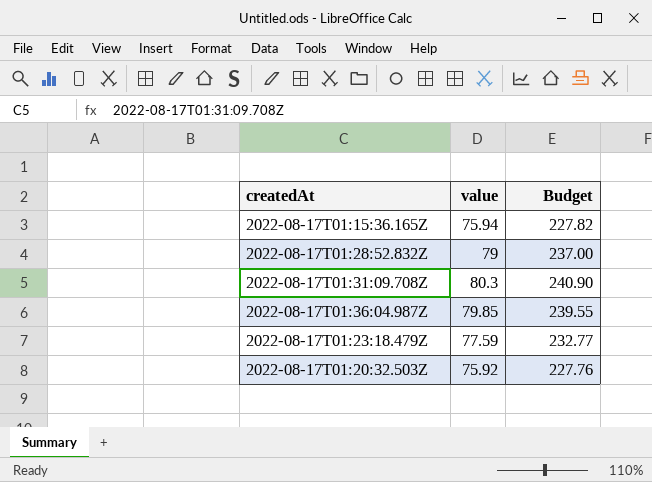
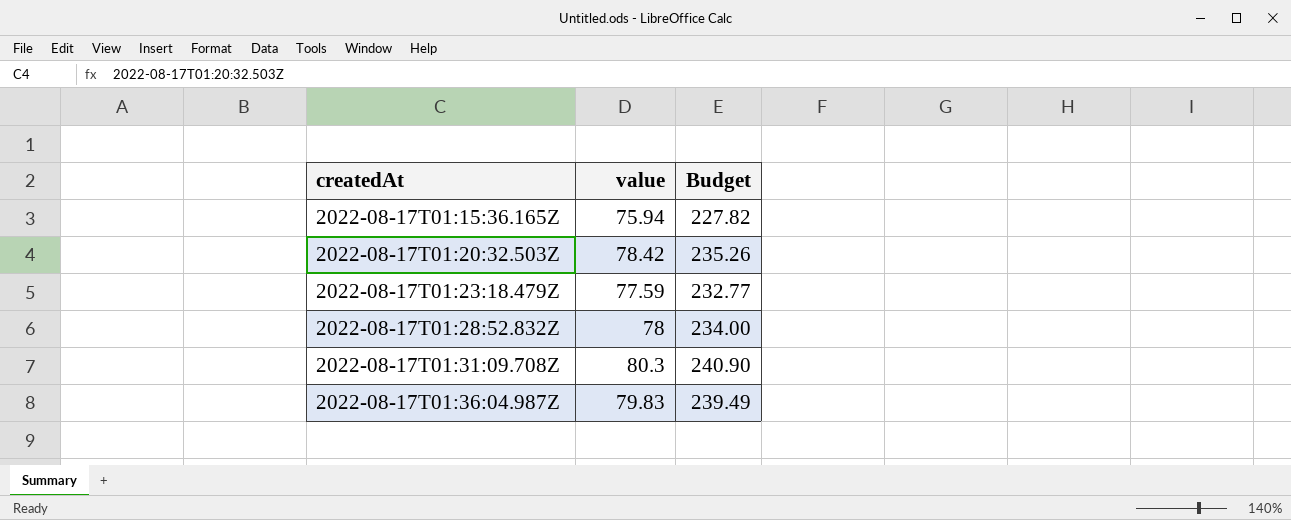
row order: none -> createdAt ascending
2022-08-17T01:20:32.503Z | value: 75.92 -> 78.42
2022-08-17T01:20:32.503Z | Budget: 227.76 -> 235.26
2022-08-17T01:28:52.832Z | value: 79 -> 78
2022-08-17T01:28:52.832Z | Budget: 237.00 -> 234.00
2022-08-17T01:36:04.987Z | value: 79.85 -> 79.83
2022-08-17T01:36:04.987Z | Budget: 239.55 -> 239.49

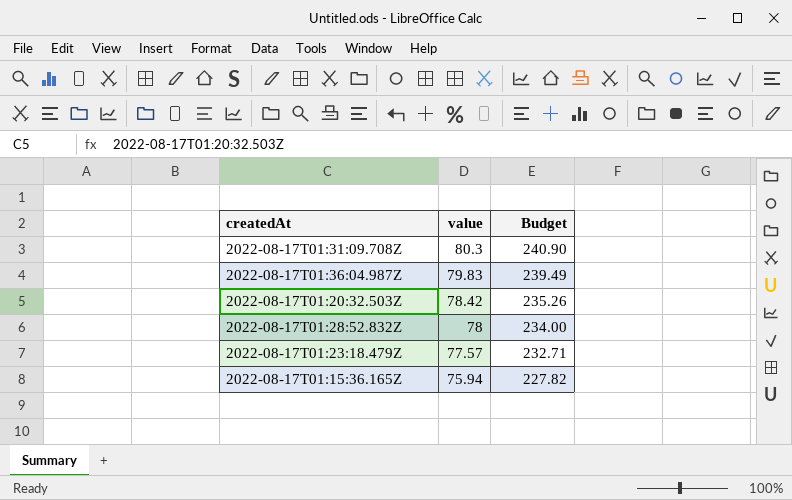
row order: createdAt ascending -> value descending
2022-08-17T01:23:18.479Z | value: 77.59 -> 77.57
2022-08-17T01:23:18.479Z | Budget: 232.77 -> 232.71

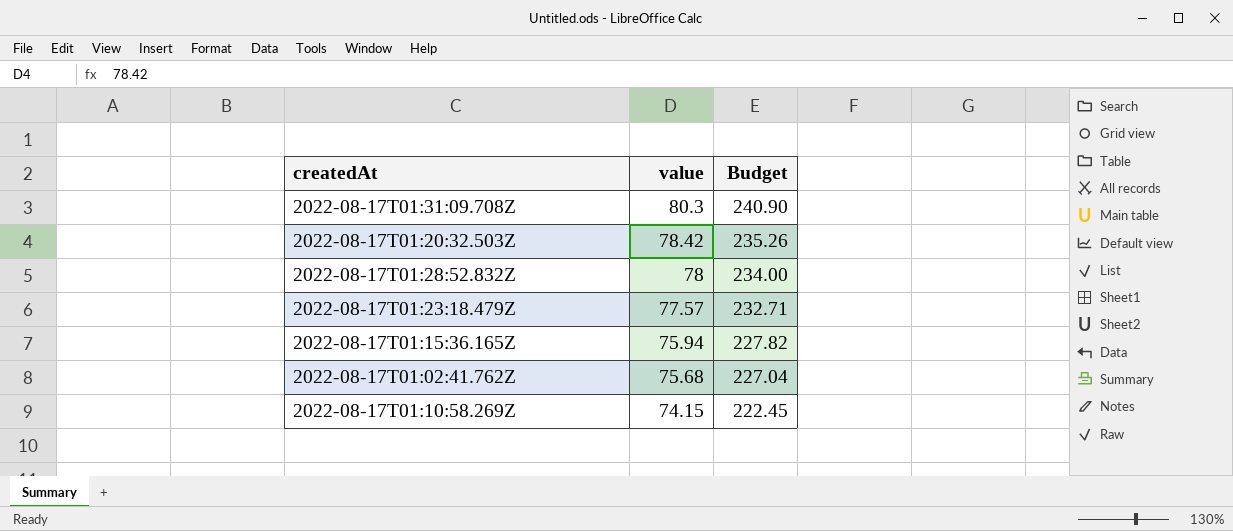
row 2022-08-17T01:36:04.987Z: 79.83 | 239.49 -> none
row 2022-08-17T01:02:41.762Z: none -> 75.68 | 227.04
row 2022-08-17T01:10:58.269Z: none -> 74.15 | 222.45

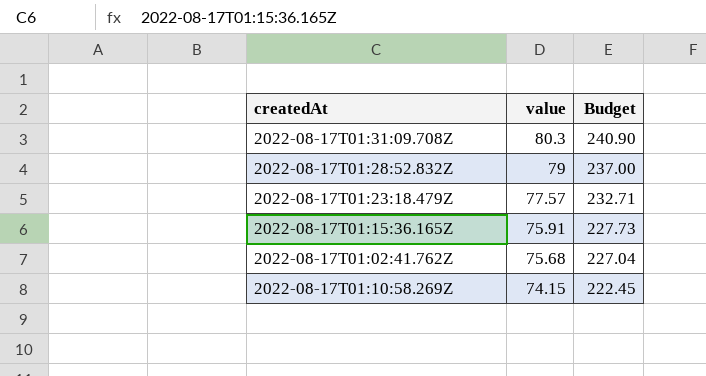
row 2022-08-17T01:20:32.503Z: 78.42 | 235.26 -> none
2022-08-17T01:28:52.832Z | value: 78 -> 79
2022-08-17T01:28:52.832Z | Budget: 234.00 -> 237.00
2022-08-17T01:15:36.165Z | value: 75.94 -> 75.91
2022-08-17T01:15:36.165Z | Budget: 227.82 -> 227.73

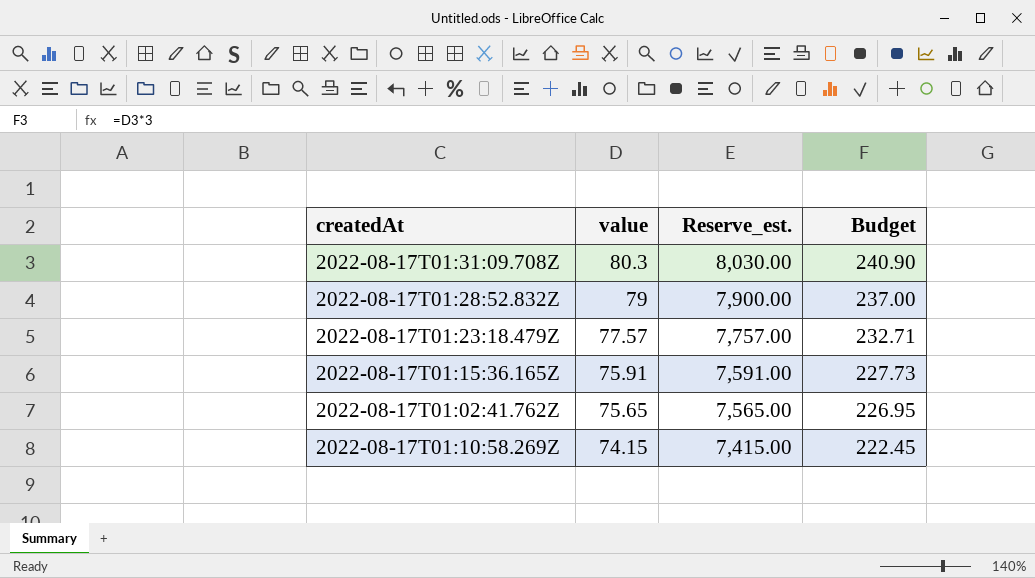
column Reserve_est. | formula: none -> [value] * 100
2022-08-17T01:02:41.762Z | value: 75.68 -> 75.65
2022-08-17T01:02:41.762Z | Budget: 227.04 -> 226.95

